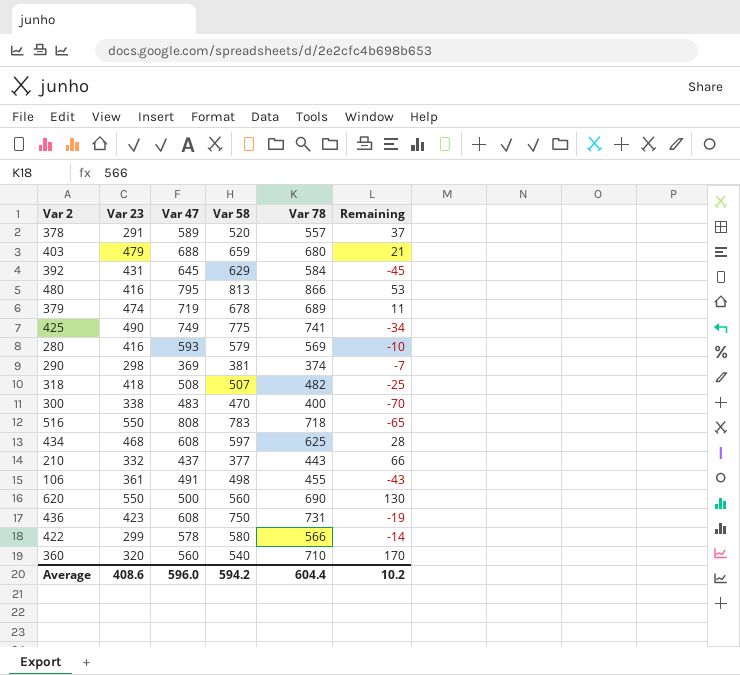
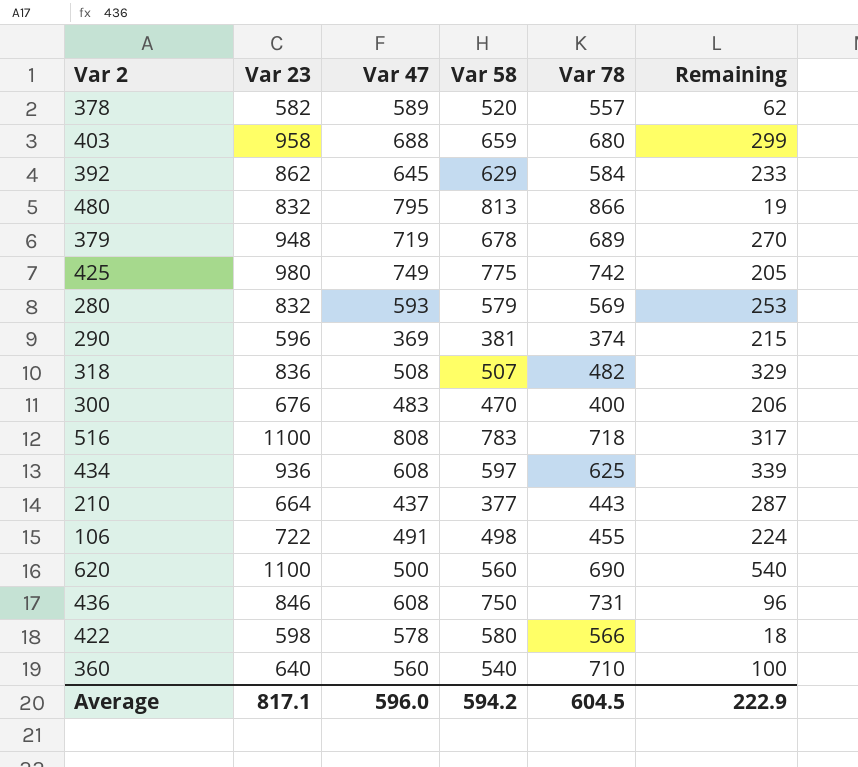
column Remaining | formula: [Var 78] - [Var 58] -> [Var 23] - [Var 58]
378 | Var 23: 291 -> 582
403 | Var 23: 479 -> 958
392 | Var 23: 431 -> 862
480 | Var 23: 416 -> 832
379 | Var 23: 474 -> 948
425 | Var 23: 490 -> 980
425 | Var 78: 741 -> 742
280 | Var 23: 416 -> 832
290 | Var 23: 298 -> 596
318 | Var 23: 418 -> 836
300 | Var 23: 338 -> 676
516 | Var 23: 550 -> 1100
434 | Var 23: 468 -> 936
210 | Var 23: 332 -> 664
106 | Var 23: 361 -> 722
620 | Var 23: 550 -> 1100
436 | Var 23: 423 -> 846
422 | Var 23: 299 -> 598
360 | Var 23: 320 -> 640
Average | Var 23: 408.6 -> 817.1
Average | Var 78: 604.4 -> 604.5
Average | Remaining: 10.2 -> 222.9

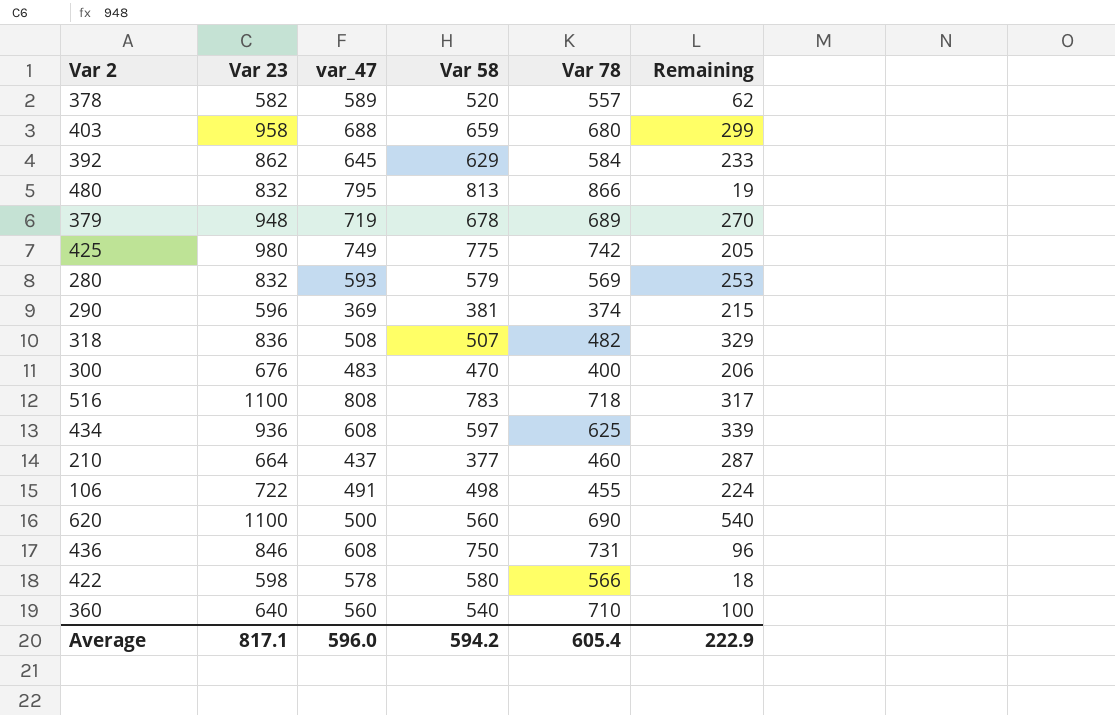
column name: Var 47 -> var_47
210 | Var 78: 443 -> 460
Average | Var 78: 604.5 -> 605.4

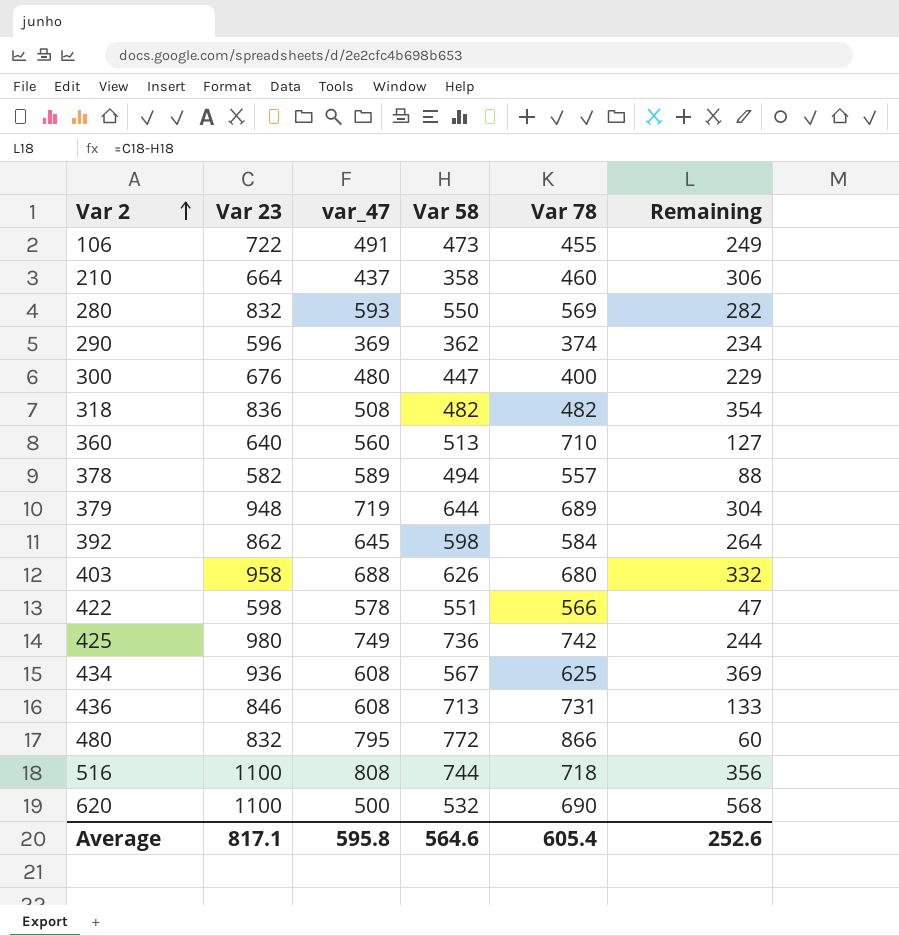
row order: none -> Var 2 ascending
106 | Var 58: 498 -> 473
106 | Remaining: 224 -> 249
210 | Var 58: 377 -> 358
210 | Remaining: 287 -> 306
280 | Var 58: 579 -> 550
280 | Remaining: 253 -> 282
290 | Var 58: 381 -> 362
290 | Remaining: 215 -> 234
300 | var_47: 483 -> 480
300 | Var 58: 470 -> 447
300 | Remaining: 206 -> 229
318 | Var 58: 507 -> 482
318 | Remaining: 329 -> 354
360 | Var 58: 540 -> 513
360 | Remaining: 100 -> 127
378 | Var 58: 520 -> 494
378 | Remaining: 62 -> 88
379 | Var 58: 678 -> 644
379 | Remaining: 270 -> 304
392 | Var 58: 629 -> 598
392 | Remaining: 233 -> 264
403 | Var 58: 659 -> 626
403 | Remaining: 299 -> 332
422 | Var 58: 580 -> 551
422 | Remaining: 18 -> 47
425 | Var 58: 775 -> 736
425 | Remaining: 205 -> 244
434 | Var 58: 597 -> 567
434 | Remaining: 339 -> 369
436 | Var 58: 750 -> 713
436 | Remaining: 96 -> 133
480 | Var 58: 813 -> 772
480 | Remaining: 19 -> 60
516 | Var 58: 783 -> 744
516 | Remaining: 317 -> 356
620 | Var 58: 560 -> 532
620 | Remaining: 540 -> 568
Average | var_47: 596.0 -> 595.8
Average | Var 58: 594.2 -> 564.6
Average | Remaining: 222.9 -> 252.6

